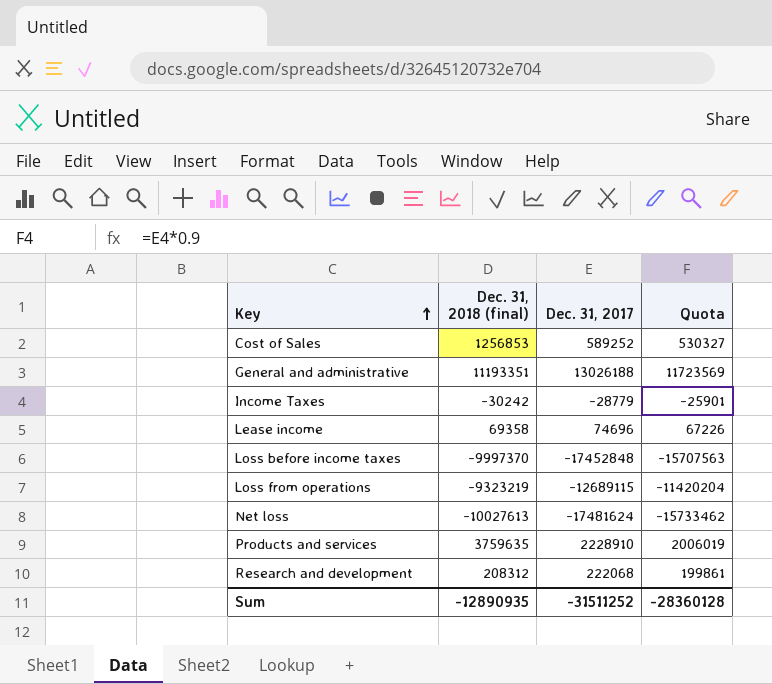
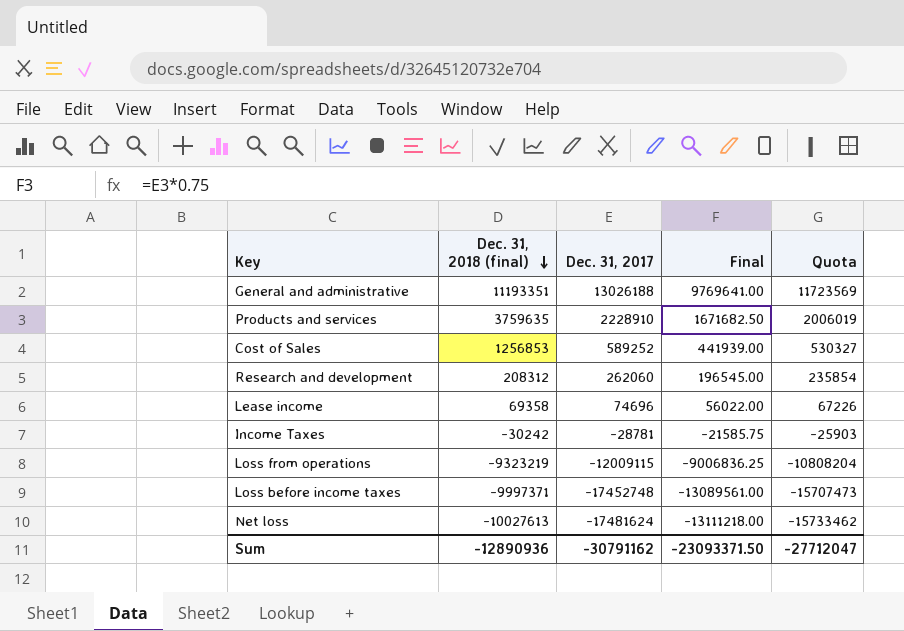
row order: Key ascending -> Dec. 31, 2018 (final) descending
column Final | formula: none -> [Dec. 31, 2017] * 0.75
Research and development | Dec. 31, 2017: 222068 -> 262060
Research and development | Quota: 199861 -> 235854
Income Taxes | Dec. 31, 2017: -28779 -> -28781
Income Taxes | Quota: -25901 -> -25903
Loss from operations | Dec. 31, 2017: -12689115 -> -12009115
Loss from operations | Quota: -11420204 -> -10808204
Loss before income taxes | Dec. 31, 2018 (final): -9997370 -> -9997371
Loss before income taxes | Dec. 31, 2017: -17452848 -> -17452748
Loss before income taxes | Quota: -15707563 -> -15707473
Sum | Dec. 31, 2018 (final): -12890935 -> -12890936
Sum | Dec. 31, 2017: -31511252 -> -30791162
Sum | Quota: -28360128 -> -27712047

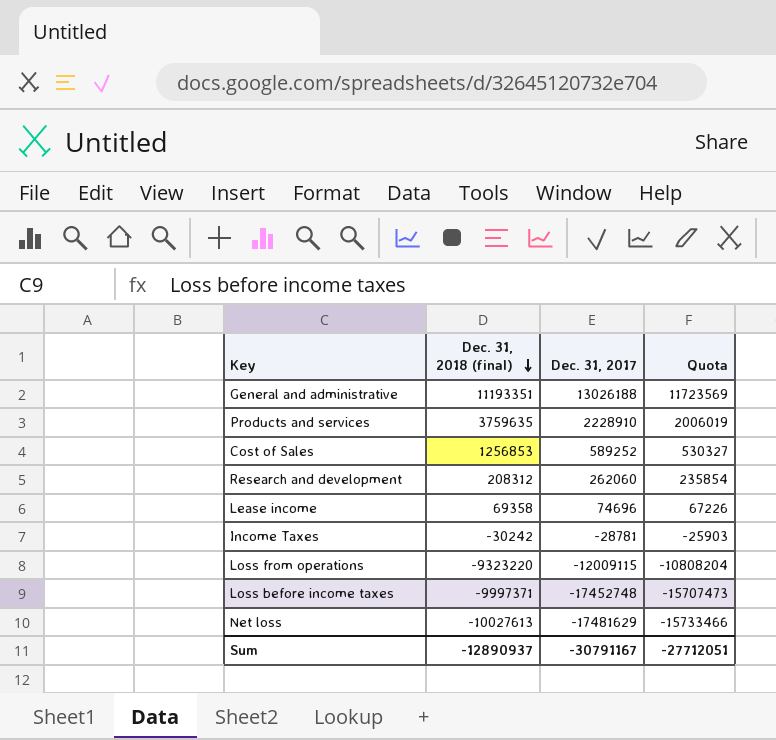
column Final | formula: [Dec. 31, 2017] * 0.75 -> none
Loss from operations | Dec. 31, 2018 (final): -9323219 -> -9323220
Net loss | Dec. 31, 2017: -17481624 -> -17481629
Net loss | Quota: -15733462 -> -15733466
Sum | Dec. 31, 2018 (final): -12890936 -> -12890937
Sum | Dec. 31, 2017: -30791162 -> -30791167
Sum | Quota: -27712047 -> -27712051

